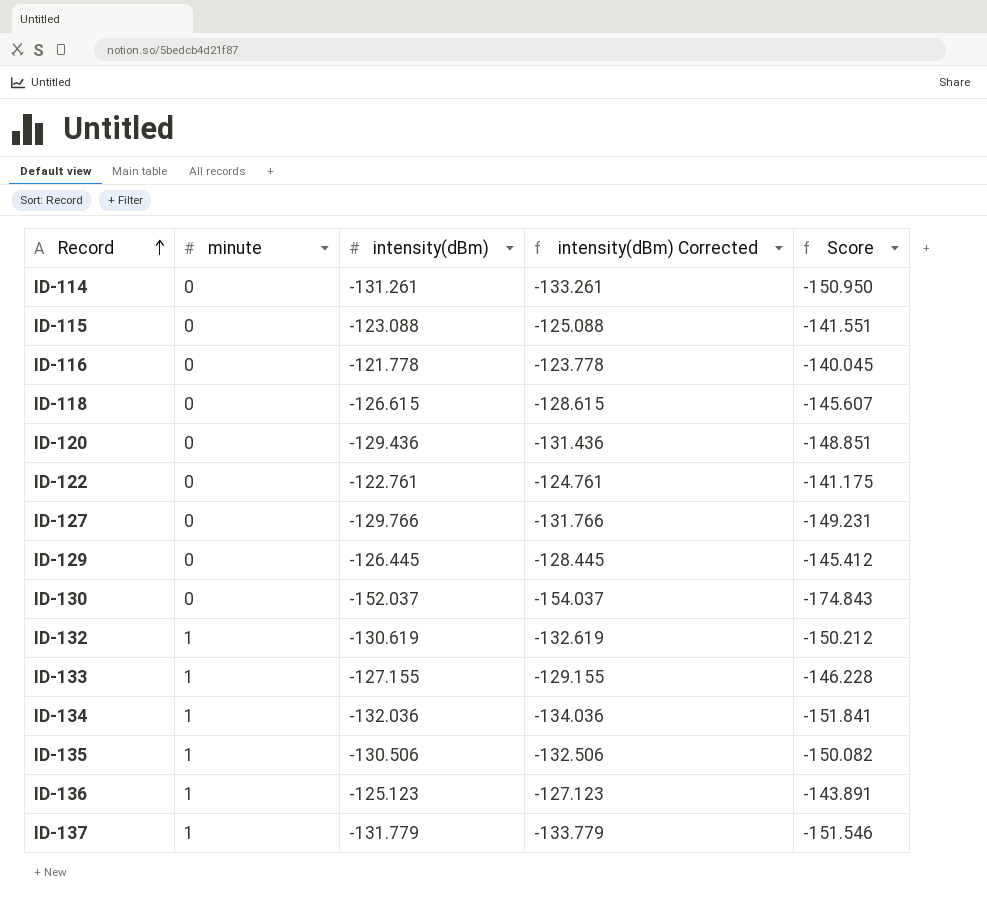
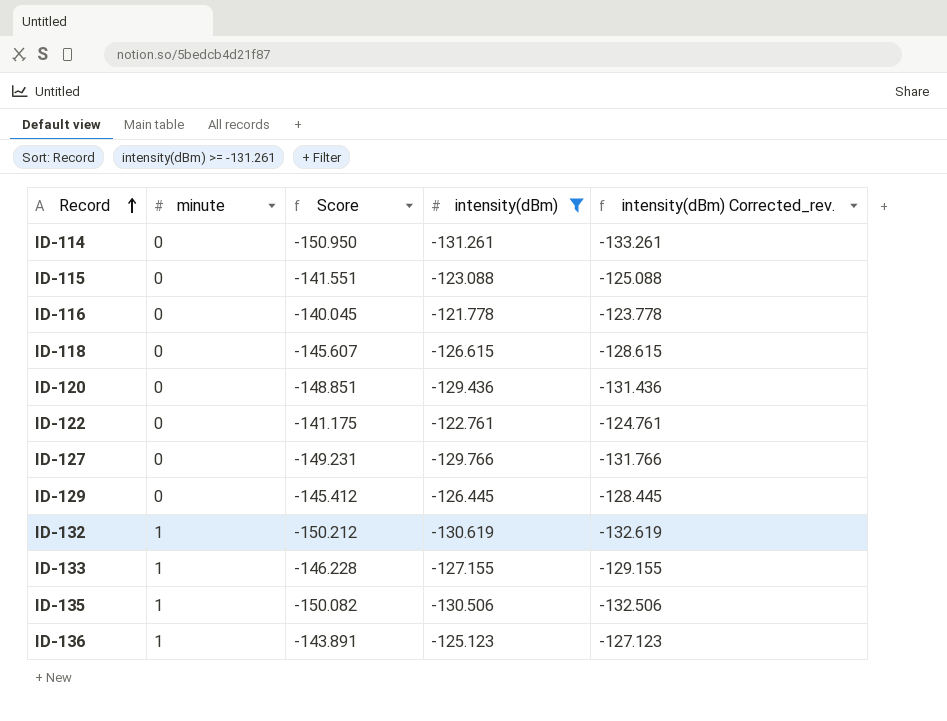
filter: none -> intensity(dBm) >= -131.261
column Score | position: 5 -> 3
column name: intensity(dBm) Corrected -> intensity(dBm) Corrected_rev.

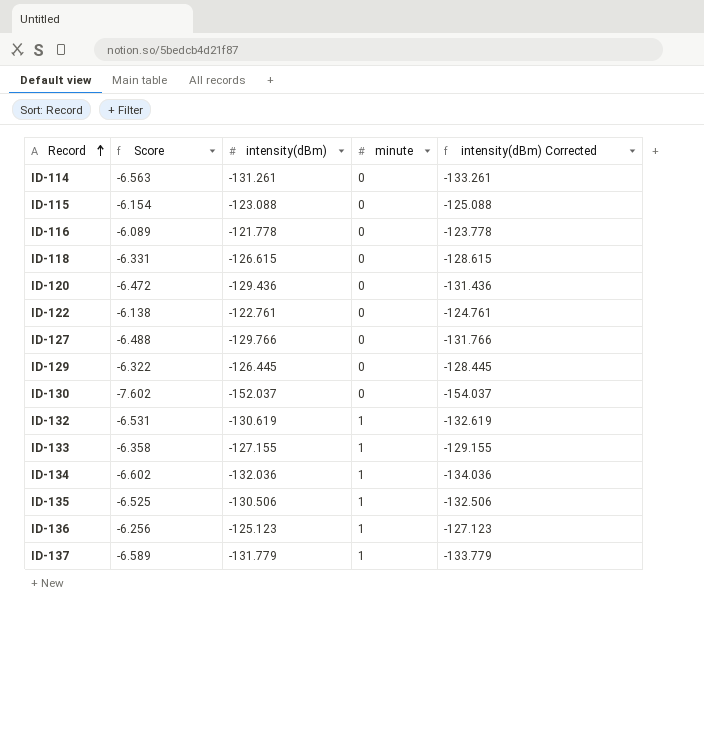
filter: intensity(dBm) >= -131.261 -> none
column Score | formula: [intensity(dBm)] * 1.15 -> [intensity(dBm)] * 0.05
column minute | position: 2 -> 4
column name: intensity(dBm) Corrected_rev. -> intensity(dBm) Corrected

